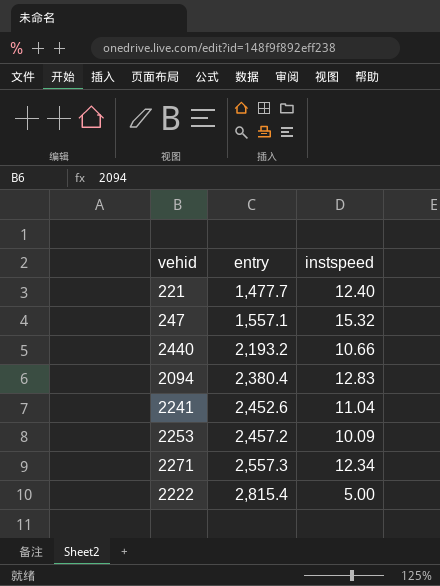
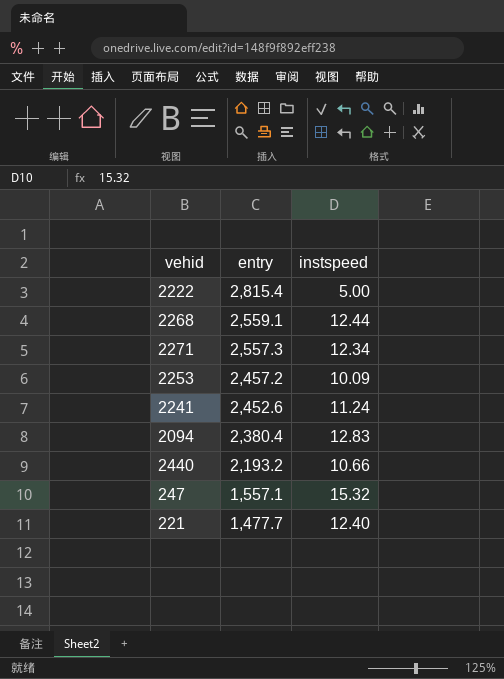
row order: entry ascending -> entry descending
row 2268: none -> 2,559.1 | 12.44
2241 | instspeed: 11.04 -> 11.24

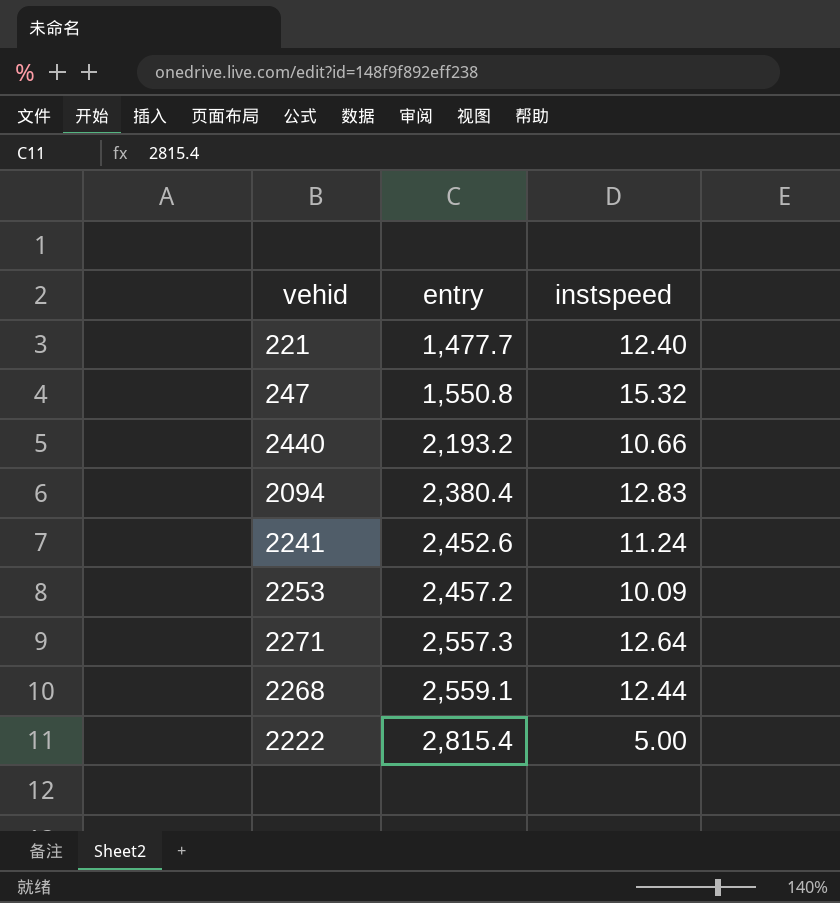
row order: entry descending -> entry ascending
247 | entry: 1,557.1 -> 1,550.8
2271 | instspeed: 12.34 -> 12.64

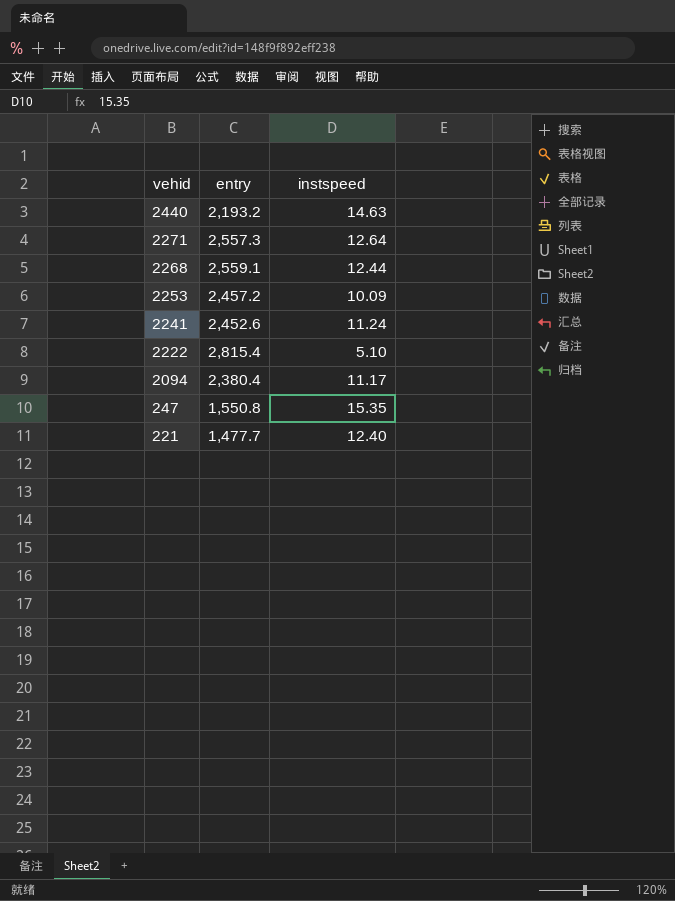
row order: entry ascending -> vehid descending
2440 | instspeed: 10.66 -> 14.63
2222 | instspeed: 5.00 -> 5.10
2094 | instspeed: 12.83 -> 11.17
247 | instspeed: 15.32 -> 15.35

